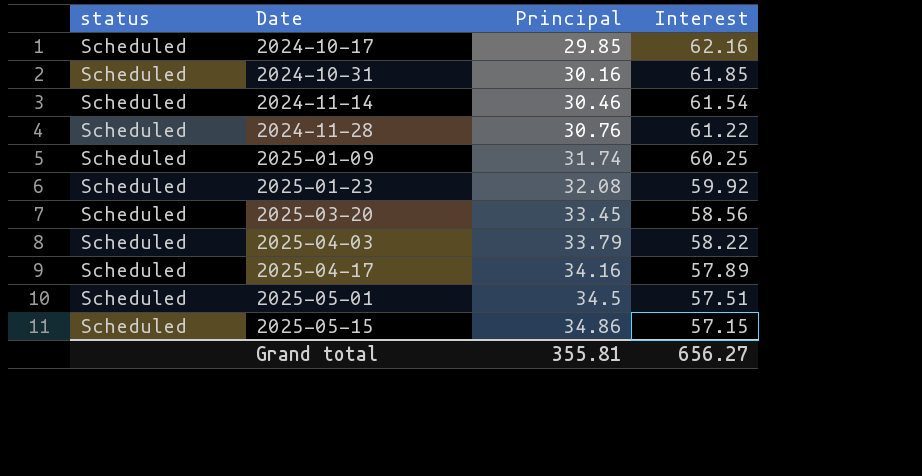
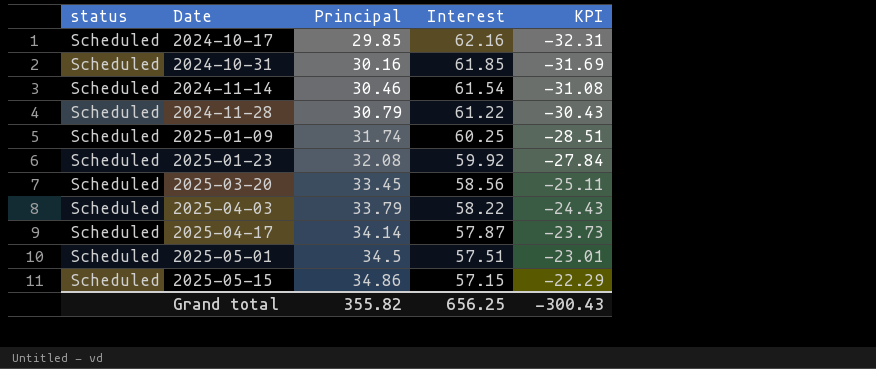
column KPI | formula: none -> [Principal] - [Interest]
2024-11-28 | Principal: 30.76 -> 30.79
2025-04-17 | Principal: 34.16 -> 34.14
2025-04-17 | Interest: 57.89 -> 57.87
Grand total | Principal: 355.81 -> 355.82
Grand total | Interest: 656.27 -> 656.25

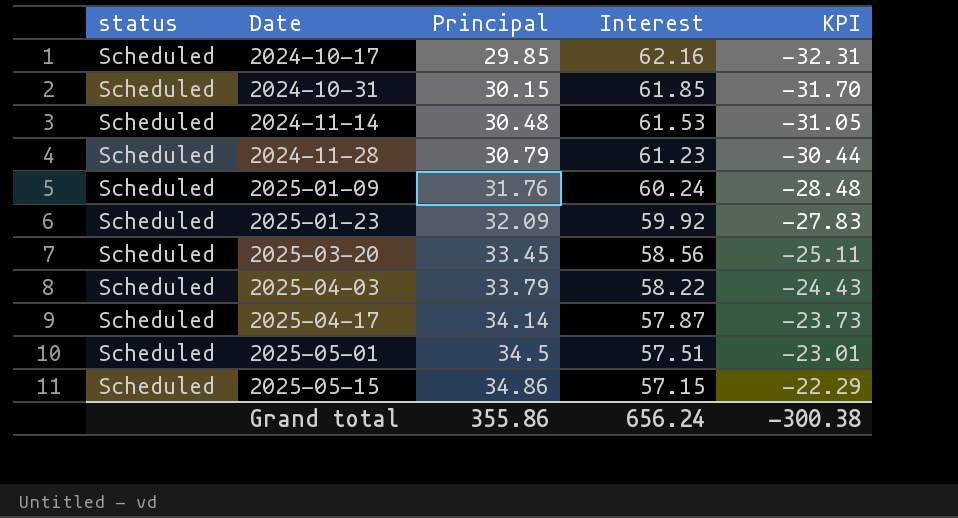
2024-10-31 | Principal: 30.16 -> 30.15
2024-10-31 | KPI: -31.69 -> -31.70
2024-11-14 | Principal: 30.46 -> 30.48
2024-11-14 | Interest: 61.54 -> 61.53
2024-11-14 | KPI: -31.08 -> -31.05
2024-11-28 | Interest: 61.22 -> 61.23
2024-11-28 | KPI: -30.43 -> -30.44
2025-01-09 | Principal: 31.74 -> 31.76
2025-01-09 | Interest: 60.25 -> 60.24
2025-01-09 | KPI: -28.51 -> -28.48
2025-01-23 | Principal: 32.08 -> 32.09
2025-01-23 | KPI: -27.84 -> -27.83
Grand total | Principal: 355.82 -> 355.86
Grand total | Interest: 656.25 -> 656.24
Grand total | KPI: -300.43 -> -300.38

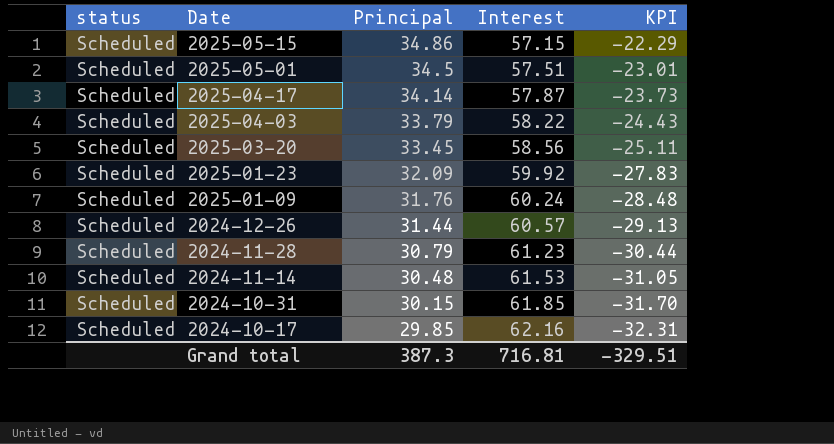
row order: Date ascending -> Date descending
row 2024-12-26: none -> Scheduled | 31.44 | 60.57 | -29.13
Grand total | Principal: 355.86 -> 387.3
Grand total | Interest: 656.24 -> 716.81
Grand total | KPI: -300.38 -> -329.51

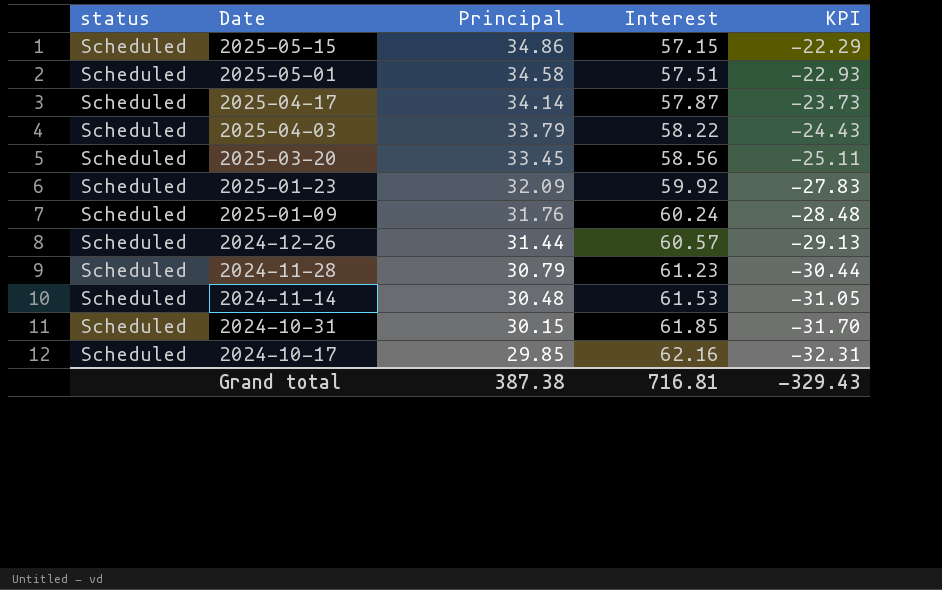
2025-05-01 | Principal: 34.5 -> 34.58
2025-05-01 | KPI: -23.01 -> -22.93
Grand total | Principal: 387.3 -> 387.38
Grand total | KPI: -329.51 -> -329.43

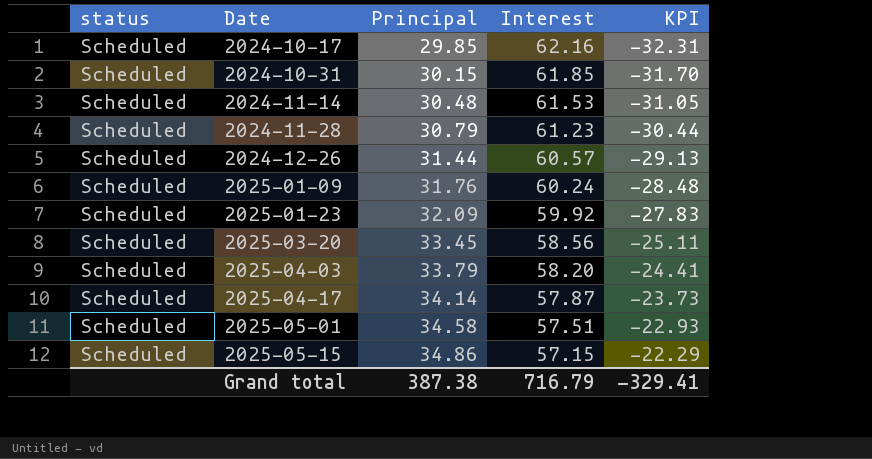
row order: Date descending -> Date ascending
2025-04-03 | Interest: 58.22 -> 58.20
2025-04-03 | KPI: -24.43 -> -24.41
Grand total | Interest: 716.81 -> 716.79
Grand total | KPI: -329.43 -> -329.41

